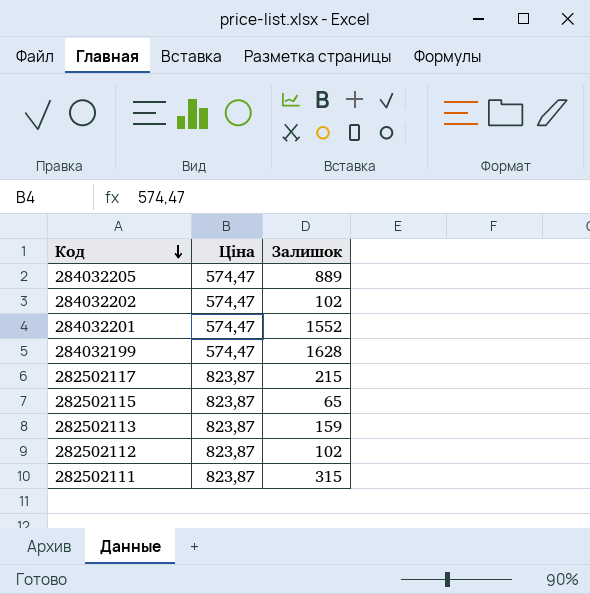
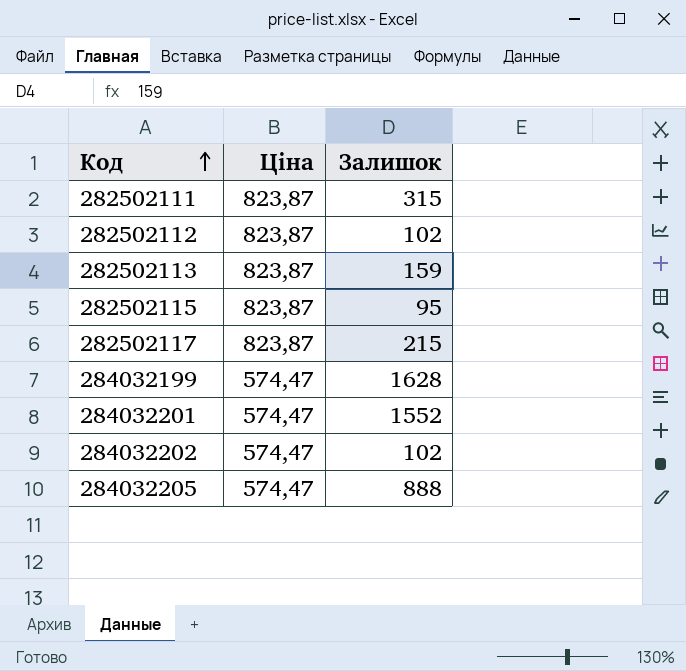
row order: Код descending -> Код ascending
282502115 | Залишок: 65 -> 95
284032205 | Залишок: 889 -> 888

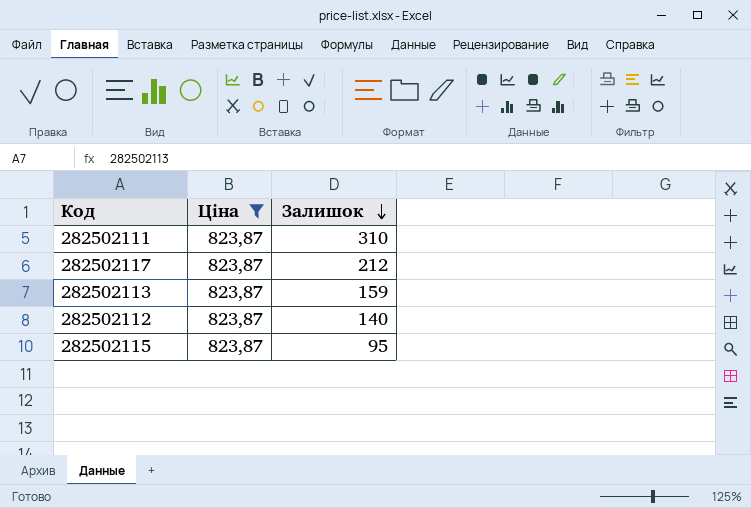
filter: none -> Ціна = 823,87
row order: Код ascending -> Залишок descending
282502111 | Залишок: 315 -> 310
282502117 | Залишок: 215 -> 212
282502112 | Залишок: 102 -> 140

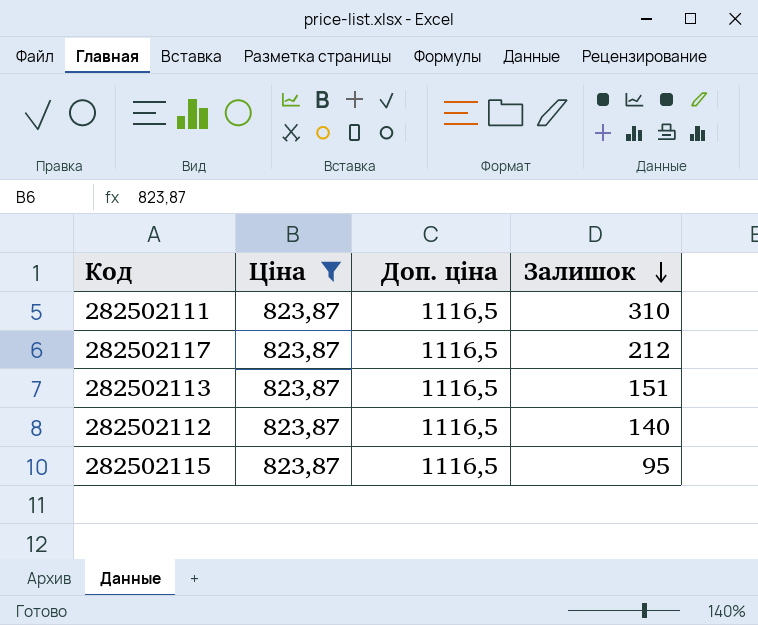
column Доп. ціна | position: none -> 3
282502113 | Залишок: 159 -> 151

